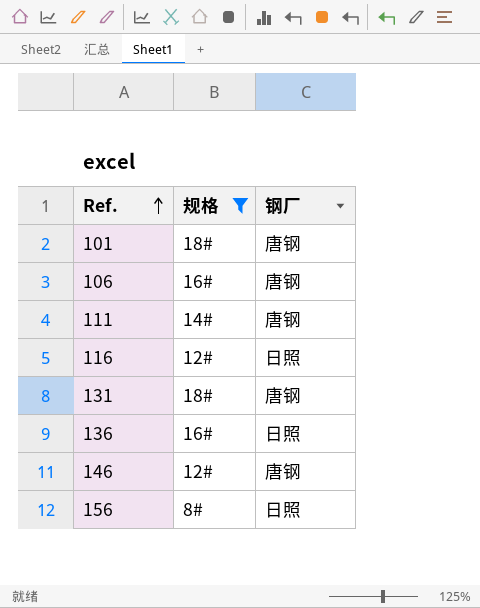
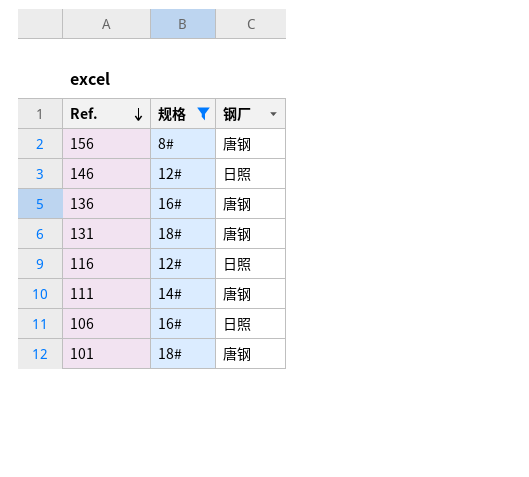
row order: Ref. ascending -> Ref. descending
156 | 钢厂: 日照 -> 唐钢
146 | 钢厂: 唐钢 -> 日照
136 | 钢厂: 日照 -> 唐钢
106 | 钢厂: 唐钢 -> 日照

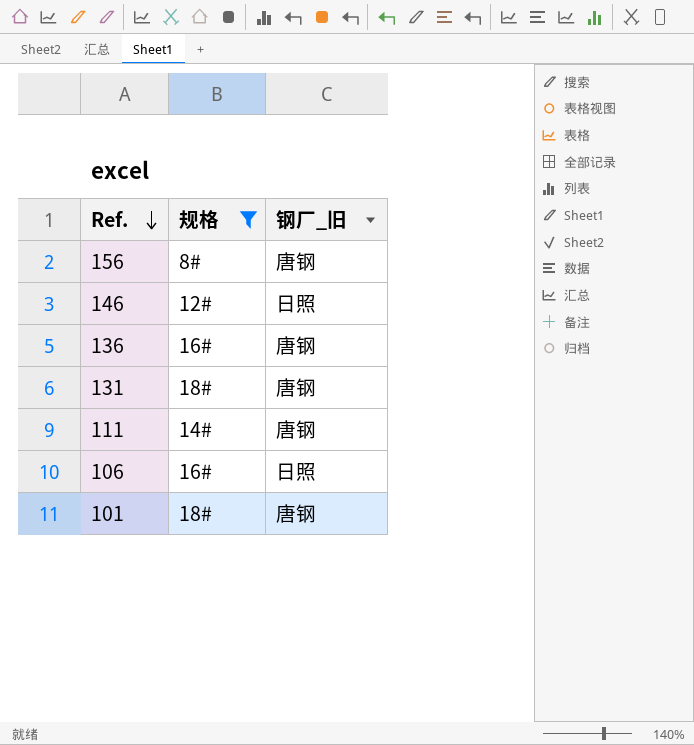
column name: 钢厂 -> 钢厂_旧
row 116: 12# | 日照 -> none

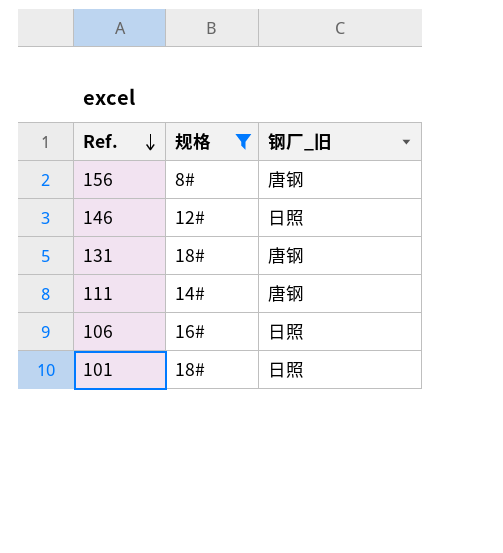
row 136: 16# | 唐钢 -> none
101 | 钢厂_旧: 唐钢 -> 日照

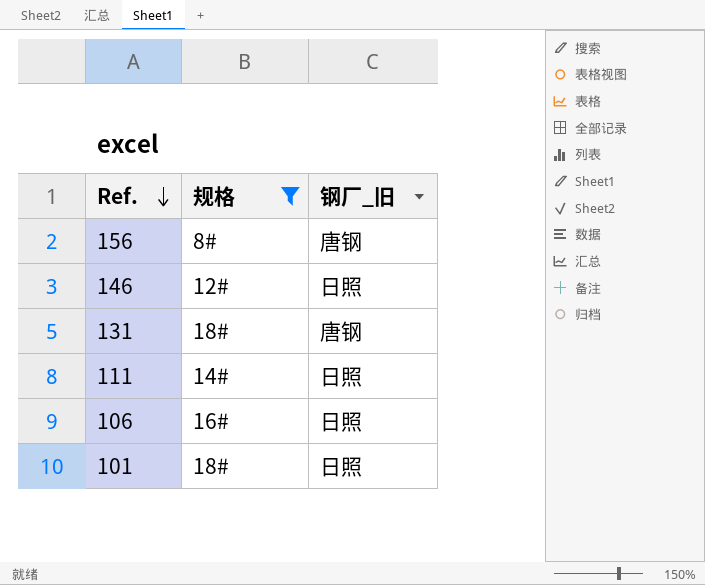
111 | 钢厂_旧: 唐钢 -> 日照

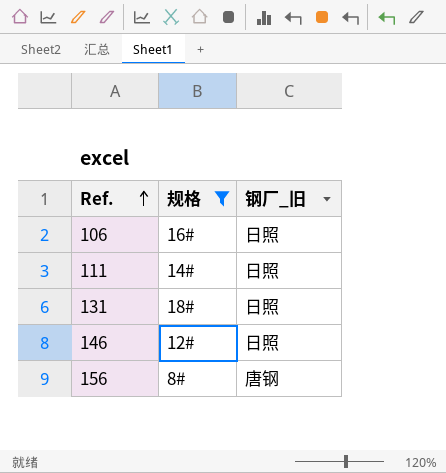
row order: Ref. descending -> Ref. ascending
row 101: 18# | 日照 -> none
131 | 钢厂_旧: 唐钢 -> 日照

